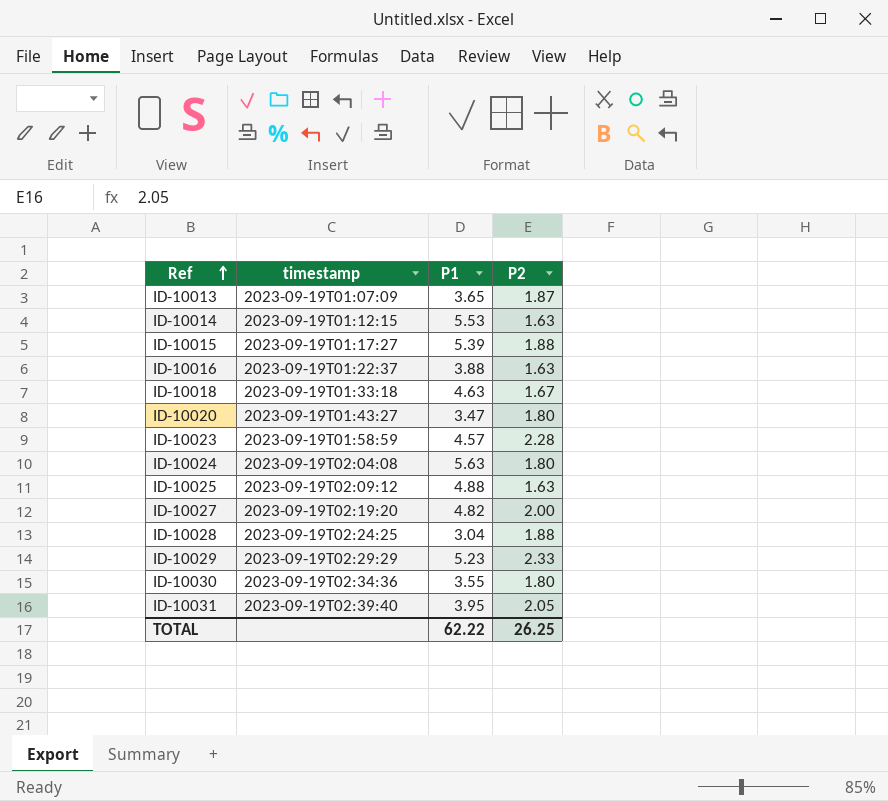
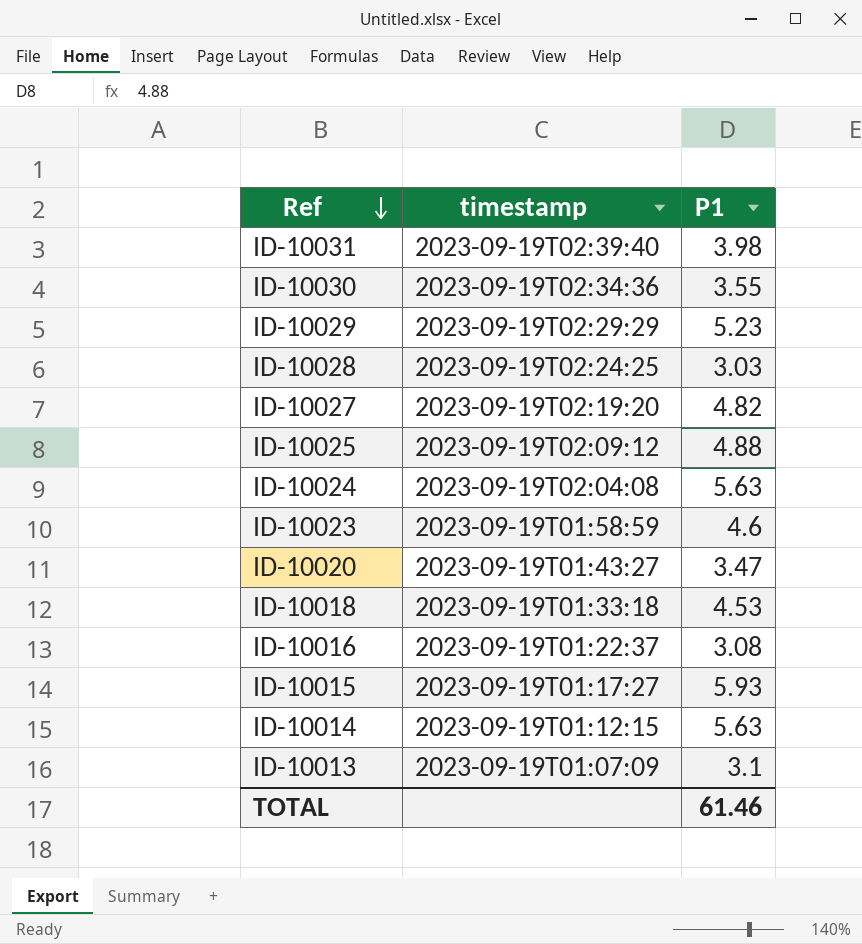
row order: Ref ascending -> Ref descending
column P2 | position: 4 -> none
ID-10031 | P1: 3.95 -> 3.98
ID-10028 | P1: 3.04 -> 3.03
ID-10023 | P1: 4.57 -> 4.6
ID-10018 | P1: 4.63 -> 4.53
ID-10016 | P1: 3.88 -> 3.08
ID-10015 | P1: 5.39 -> 5.93
ID-10014 | P1: 5.53 -> 5.63
ID-10013 | P1: 3.65 -> 3.1
TOTAL | P1: 62.22 -> 61.46

